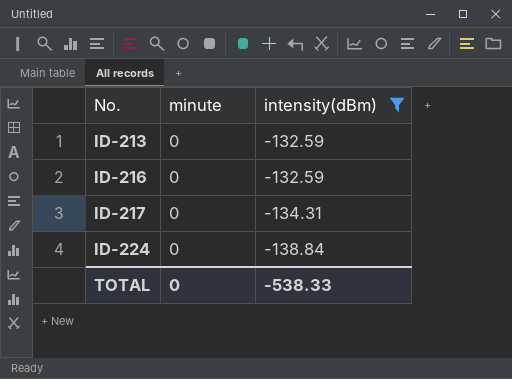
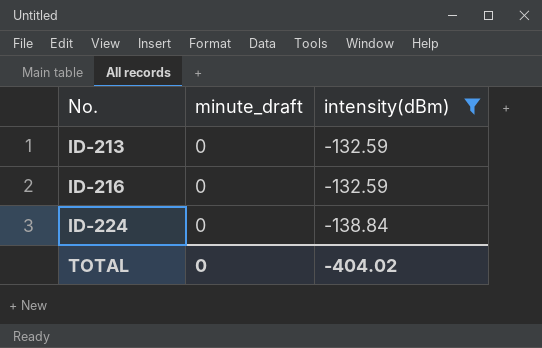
column name: minute -> minute_draft
row ID-217: 0 | -134.31 -> none
TOTAL | intensity(dBm): -538.33 -> -404.02

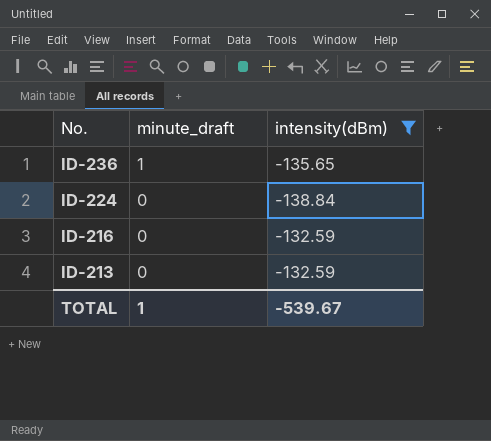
row order: No. ascending -> No. descending
row ID-236: none -> 1 | -135.65
TOTAL | minute_draft: 0 -> 1
TOTAL | intensity(dBm): -404.02 -> -539.67

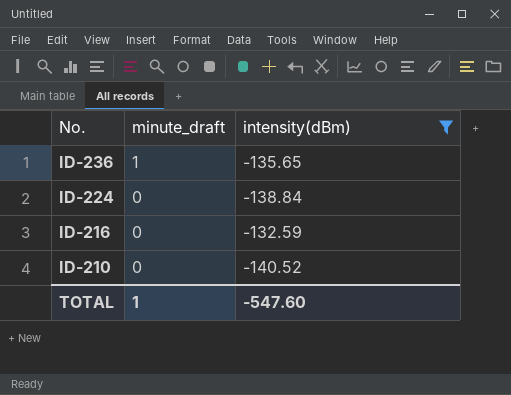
row ID-213: 0 | -132.59 -> none
row ID-210: none -> 0 | -140.52
TOTAL | intensity(dBm): -539.67 -> -547.60

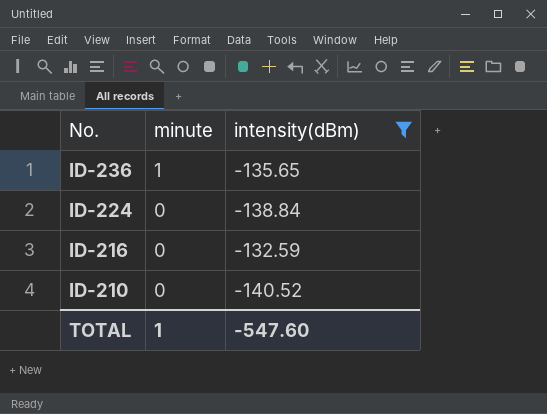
column name: minute_draft -> minute

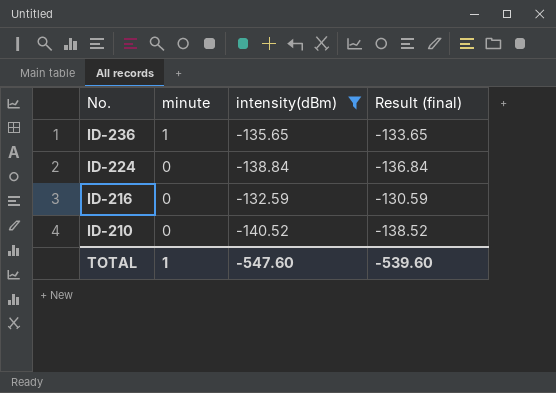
column Result (final) | formula: none -> [intensity(dBm)] + 2

